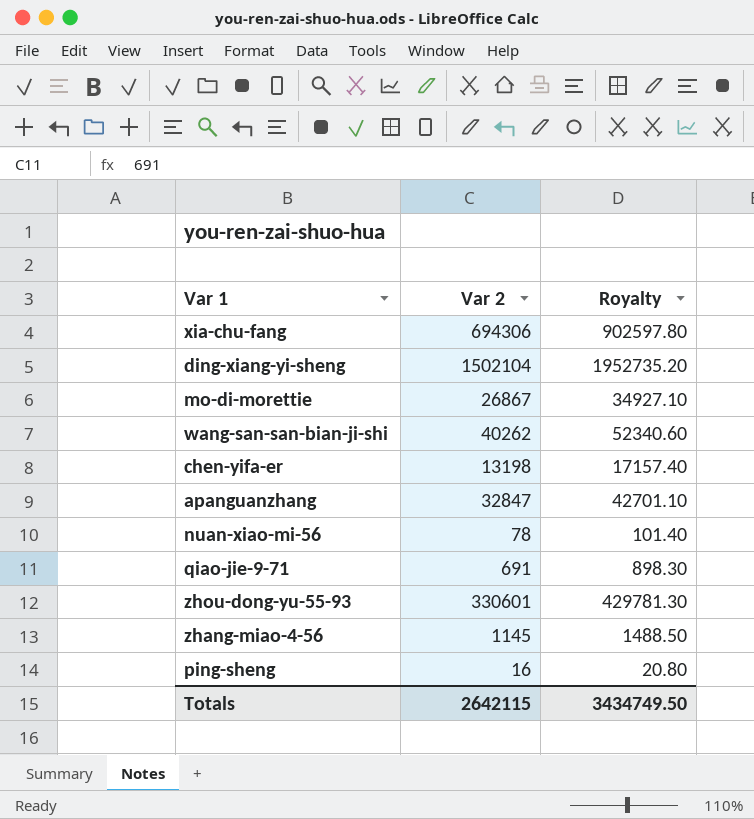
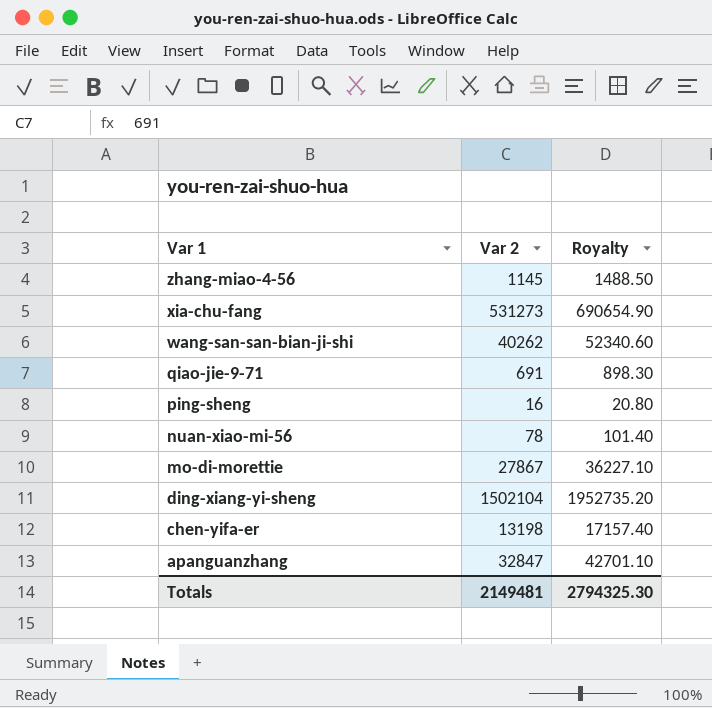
row order: none -> Var 1 descending
row zhou-dong-yu-55-93: 330601 | 429781.30 -> none
xia-chu-fang | Var 2: 694306 -> 531273
xia-chu-fang | Royalty: 902597.80 -> 690654.90
mo-di-morettie | Var 2: 26867 -> 27867
mo-di-morettie | Royalty: 34927.10 -> 36227.10
Totals | Var 2: 2642115 -> 2149481
Totals | Royalty: 3434749.50 -> 2794325.30

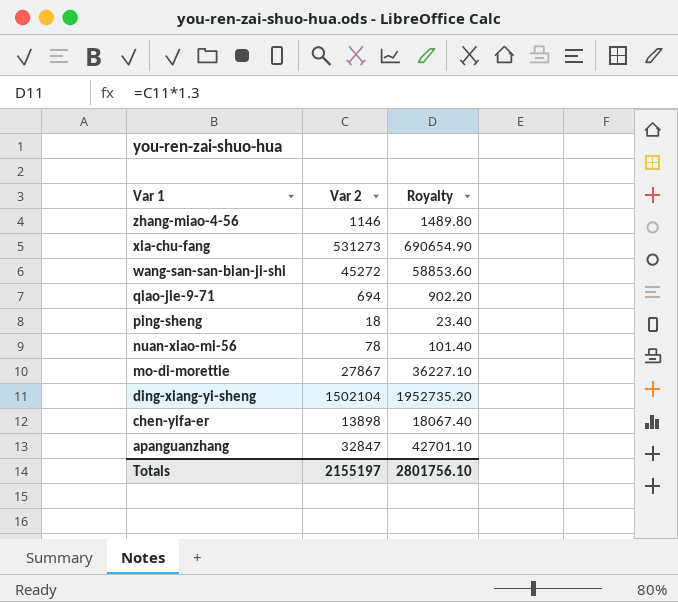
zhang-miao-4-56 | Var 2: 1145 -> 1146
zhang-miao-4-56 | Royalty: 1488.50 -> 1489.80
wang-san-san-bian-ji-shi | Var 2: 40262 -> 45272
wang-san-san-bian-ji-shi | Royalty: 52340.60 -> 58853.60
qiao-jie-9-71 | Var 2: 691 -> 694
qiao-jie-9-71 | Royalty: 898.30 -> 902.20
ping-sheng | Var 2: 16 -> 18
ping-sheng | Royalty: 20.80 -> 23.40
chen-yifa-er | Var 2: 13198 -> 13898
chen-yifa-er | Royalty: 17157.40 -> 18067.40
Totals | Var 2: 2149481 -> 2155197
Totals | Royalty: 2794325.30 -> 2801756.10

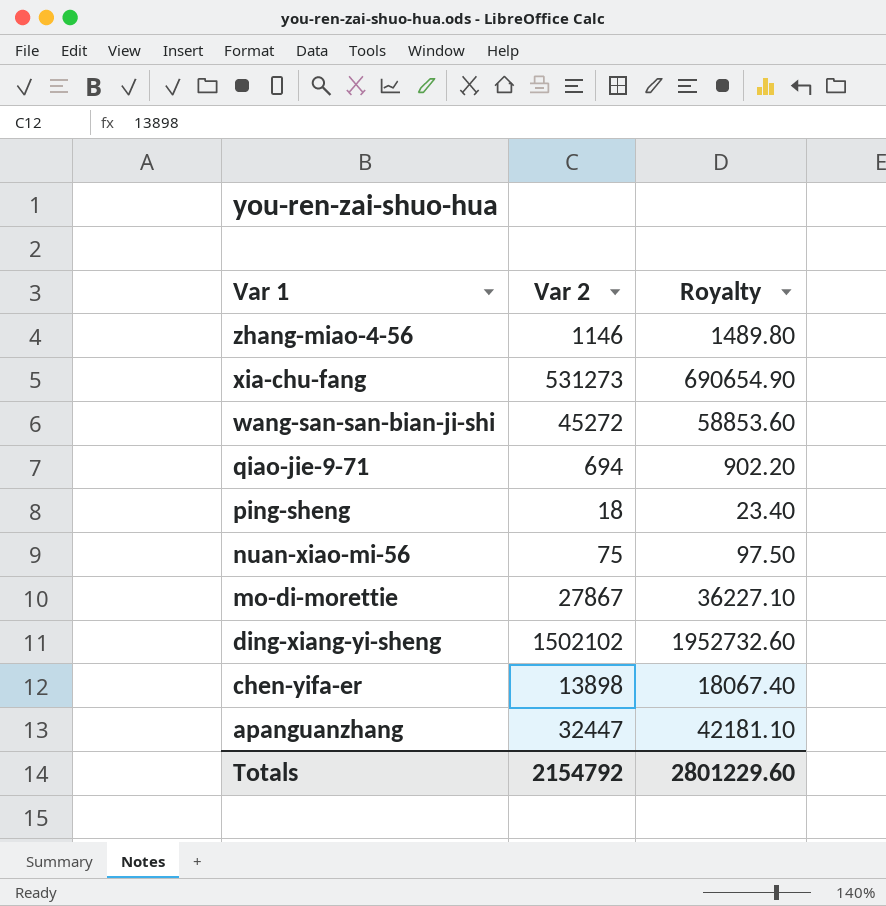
nuan-xiao-mi-56 | Var 2: 78 -> 75
nuan-xiao-mi-56 | Royalty: 101.40 -> 97.50
ding-xiang-yi-sheng | Var 2: 1502104 -> 1502102
ding-xiang-yi-sheng | Royalty: 1952735.20 -> 1952732.60
apanguanzhang | Var 2: 32847 -> 32447
apanguanzhang | Royalty: 42701.10 -> 42181.10
Totals | Var 2: 2155197 -> 2154792
Totals | Royalty: 2801756.10 -> 2801229.60

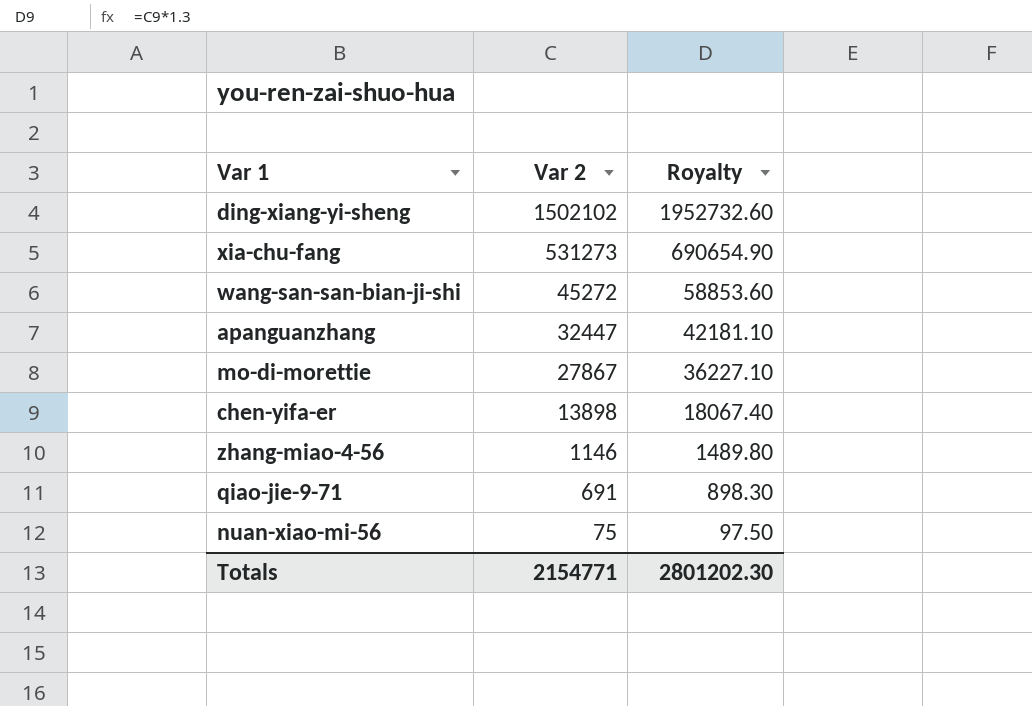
row order: Var 1 descending -> Var 2 descending
row ping-sheng: 18 | 23.40 -> none
qiao-jie-9-71 | Var 2: 694 -> 691
qiao-jie-9-71 | Royalty: 902.20 -> 898.30
Totals | Var 2: 2154792 -> 2154771
Totals | Royalty: 2801229.60 -> 2801202.30

